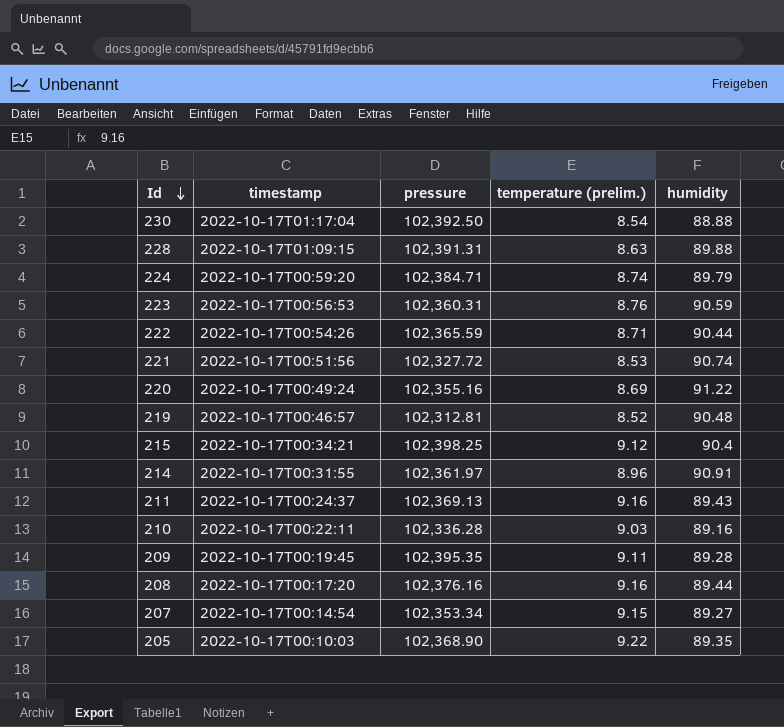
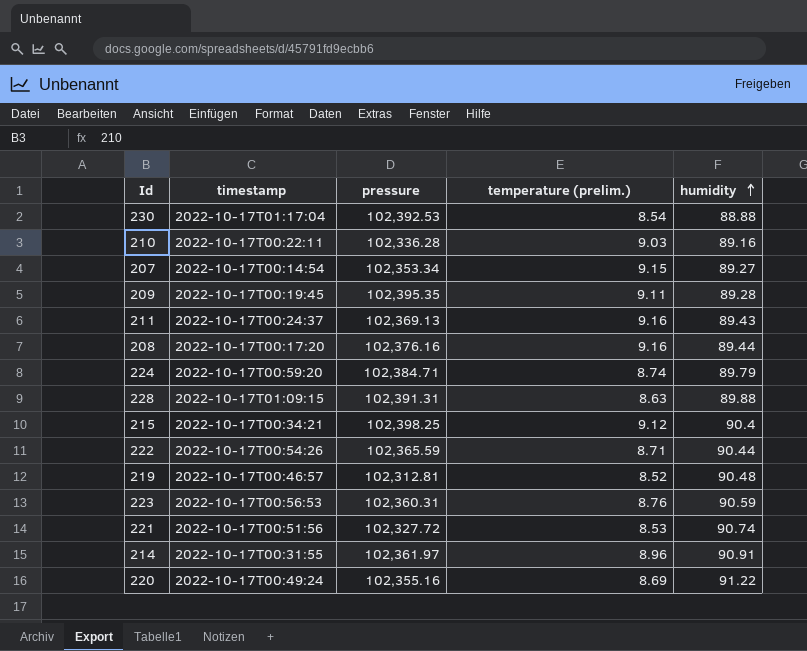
row order: Id descending -> humidity ascending
row 205: 2022-10-17T00:10:03 | 102,368.90 | 9.22 | 89.35 -> none
230 | pressure: 102,392.50 -> 102,392.53

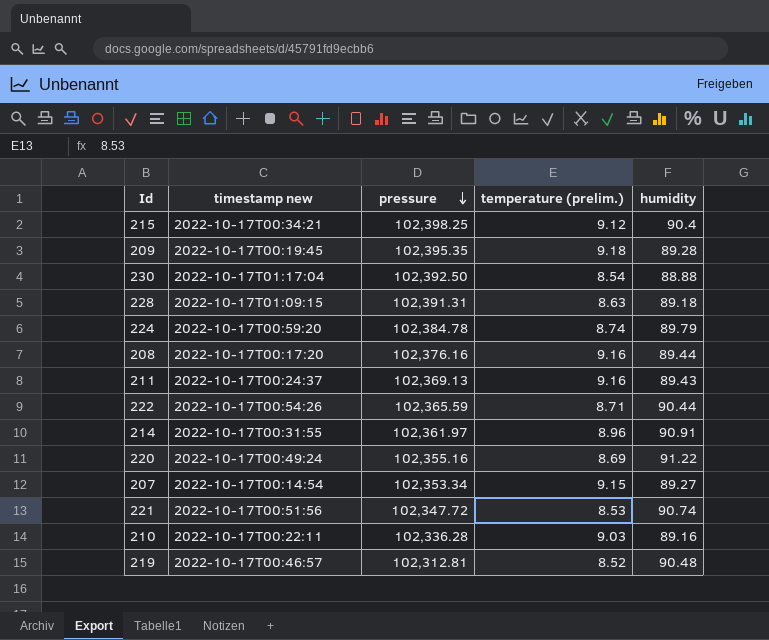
row order: humidity ascending -> pressure descending
column name: timestamp -> timestamp new
row 223: 2022-10-17T00:56:53 | 102,360.31 | 8.76 | 90.59 -> none
209 | temperature (prelim.): 9.11 -> 9.18
230 | pressure: 102,392.53 -> 102,392.50
228 | humidity: 89.88 -> 89.18
224 | pressure: 102,384.71 -> 102,384.78
221 | pressure: 102,327.72 -> 102,347.72

